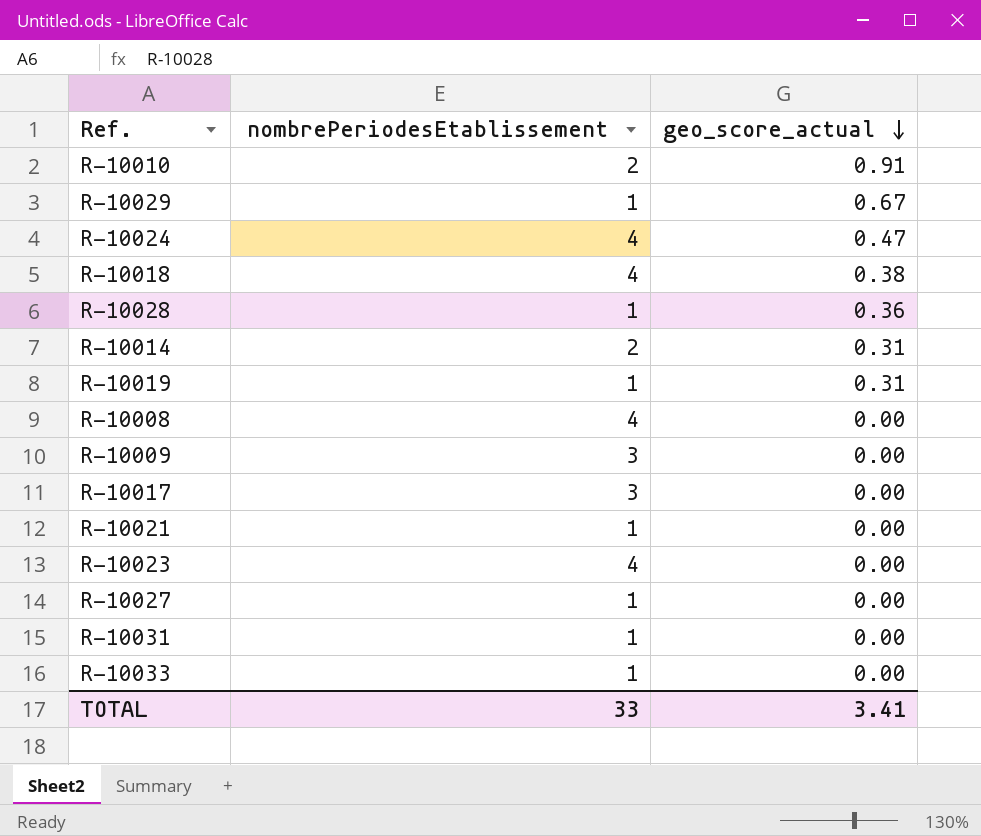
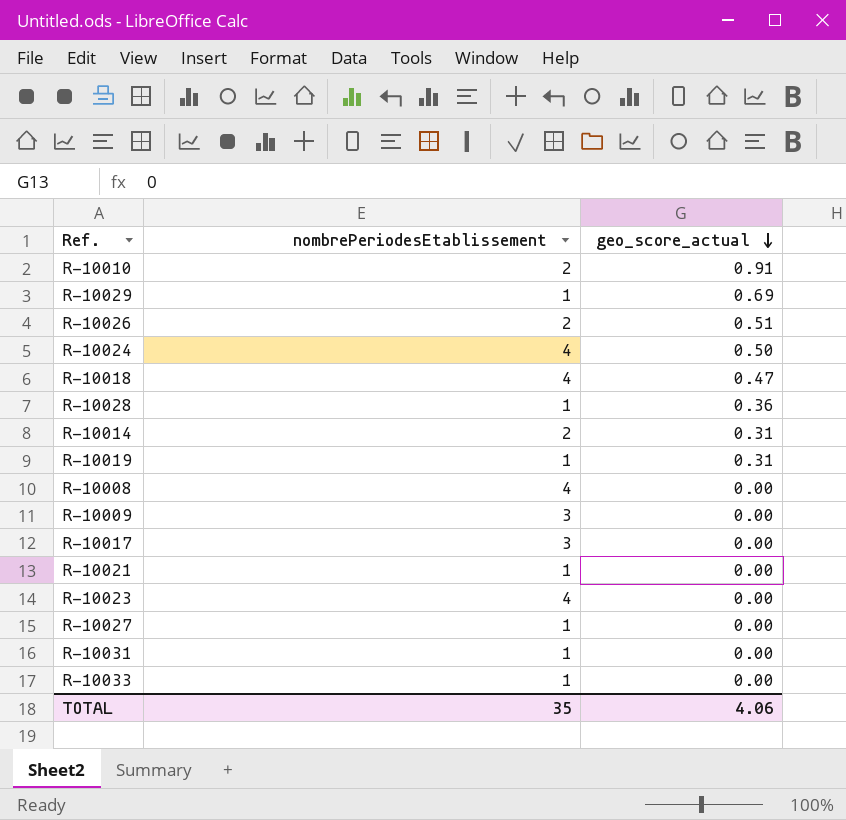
R-10029 | geo_score_actual: 0.67 -> 0.69
row R-10026: none -> 2 | 0.51
R-10024 | geo_score_actual: 0.47 -> 0.50
R-10018 | geo_score_actual: 0.38 -> 0.47
TOTAL | nombrePeriodesEtablissement: 33 -> 35
TOTAL | geo_score_actual: 3.41 -> 4.06

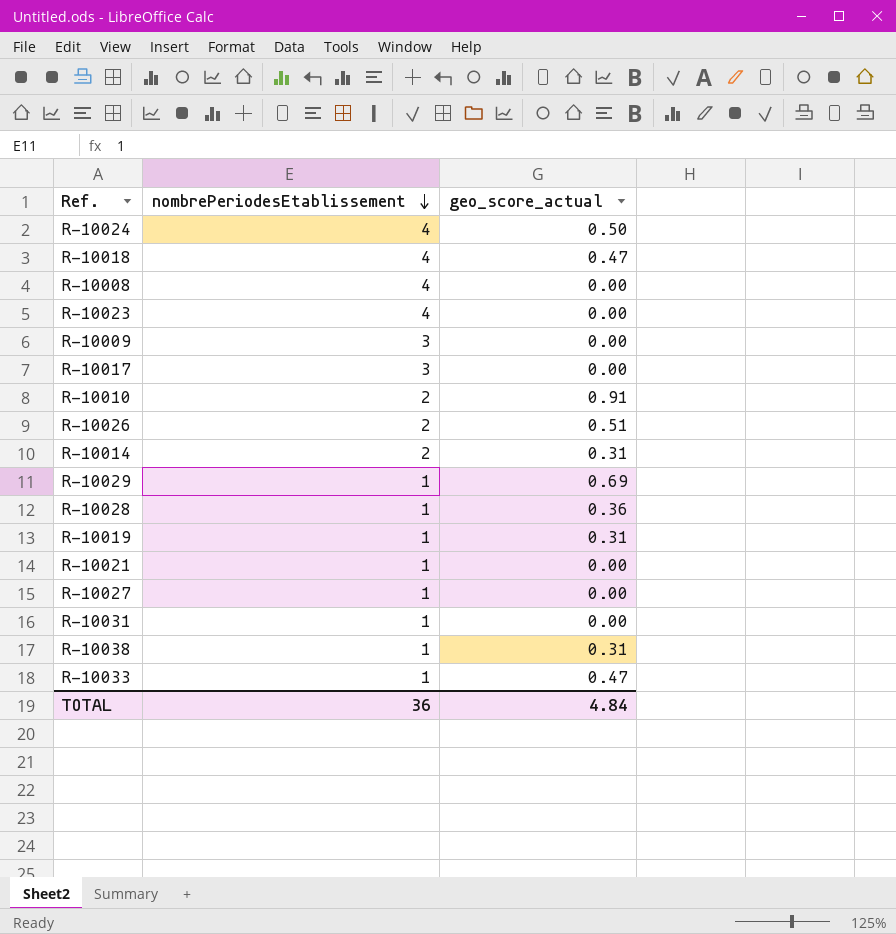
row order: geo_score_actual descending -> nombrePeriodesEtablissement descending
row R-10038: none -> 1 | 0.31
R-10033 | geo_score_actual: 0.00 -> 0.47
TOTAL | nombrePeriodesEtablissement: 35 -> 36
TOTAL | geo_score_actual: 4.06 -> 4.84

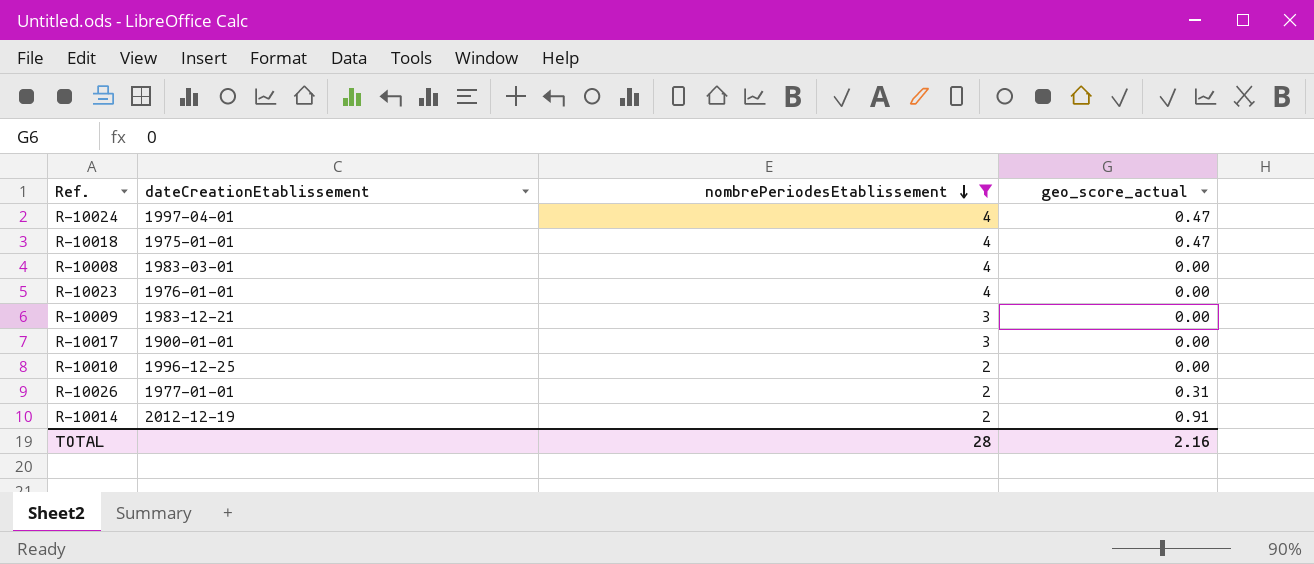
filter: none -> nombrePeriodesEtablissement != 1
column dateCreationEtablissement | position: none -> 2
R-10024 | geo_score_actual: 0.50 -> 0.47
R-10010 | geo_score_actual: 0.91 -> 0.00
R-10026 | geo_score_actual: 0.51 -> 0.31
R-10014 | geo_score_actual: 0.31 -> 0.91
TOTAL | nombrePeriodesEtablissement: 36 -> 28
TOTAL | geo_score_actual: 4.84 -> 2.16

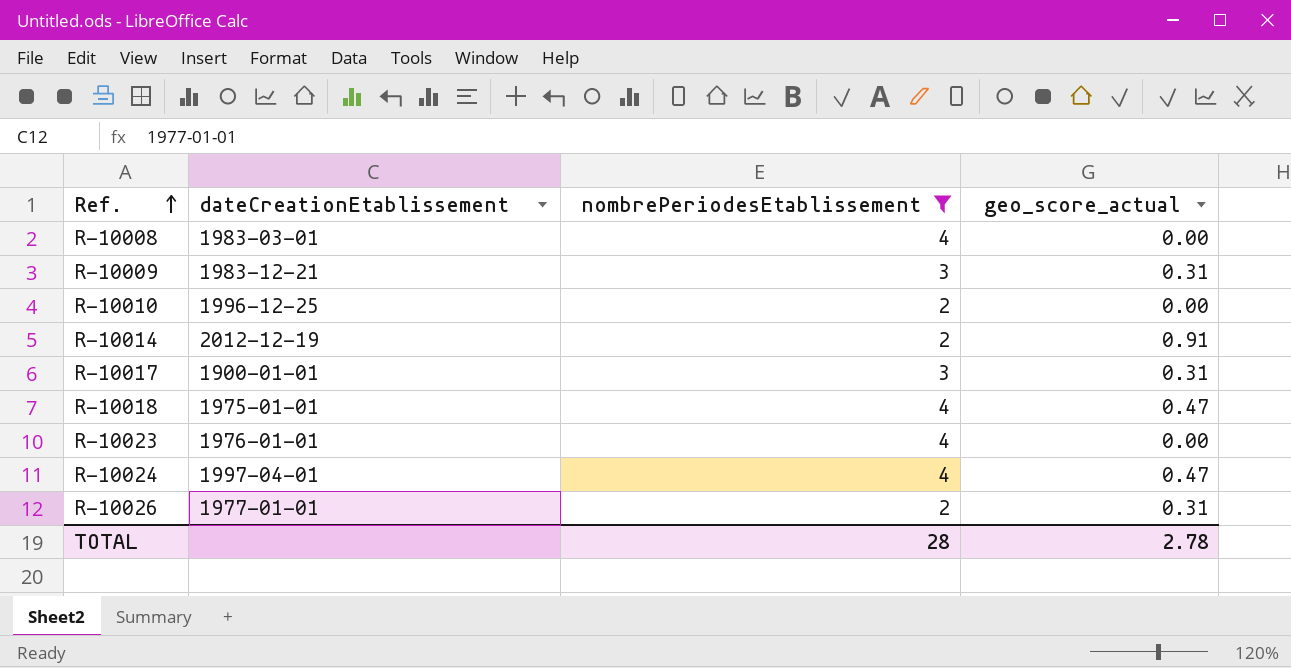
row order: nombrePeriodesEtablissement descending -> Ref. ascending
R-10009 | geo_score_actual: 0.00 -> 0.31
R-10017 | geo_score_actual: 0.00 -> 0.31
TOTAL | geo_score_actual: 2.16 -> 2.78

